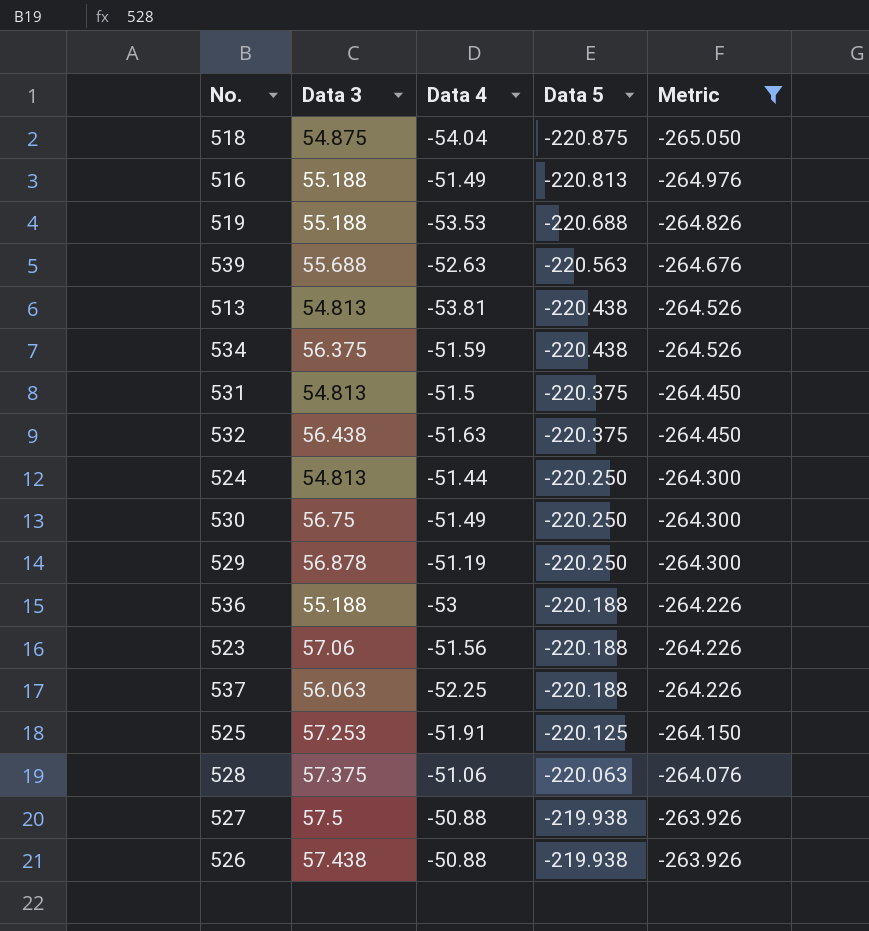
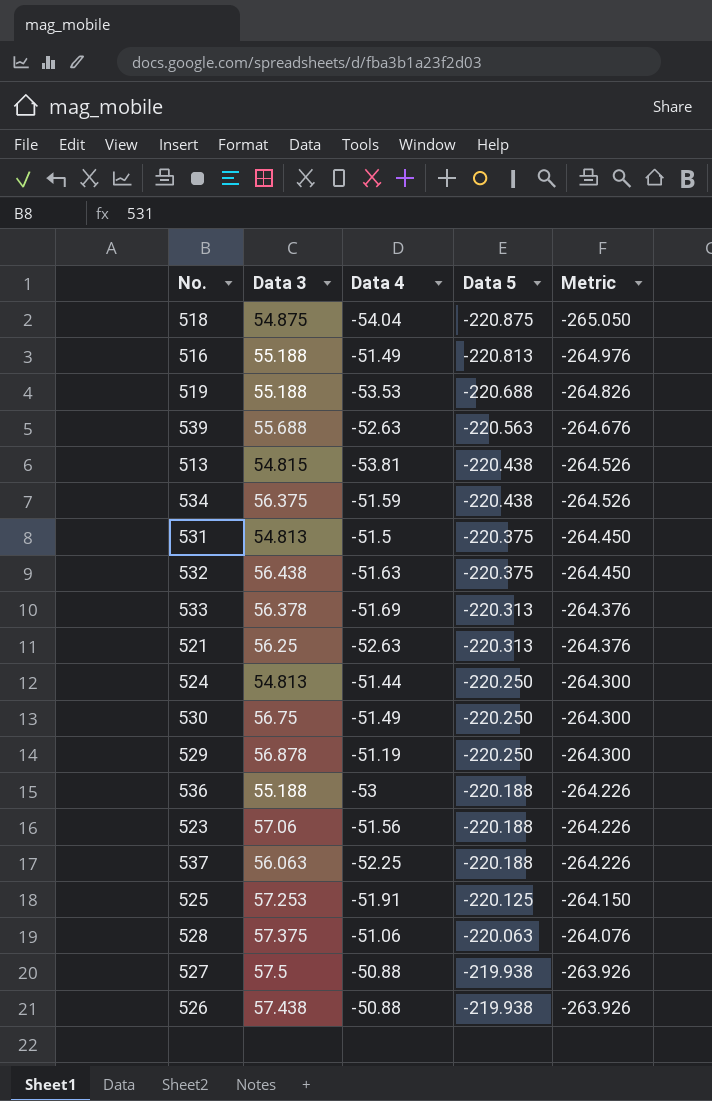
filter: Metric != -264.376 -> none
513 | Data 3: 54.813 -> 54.815

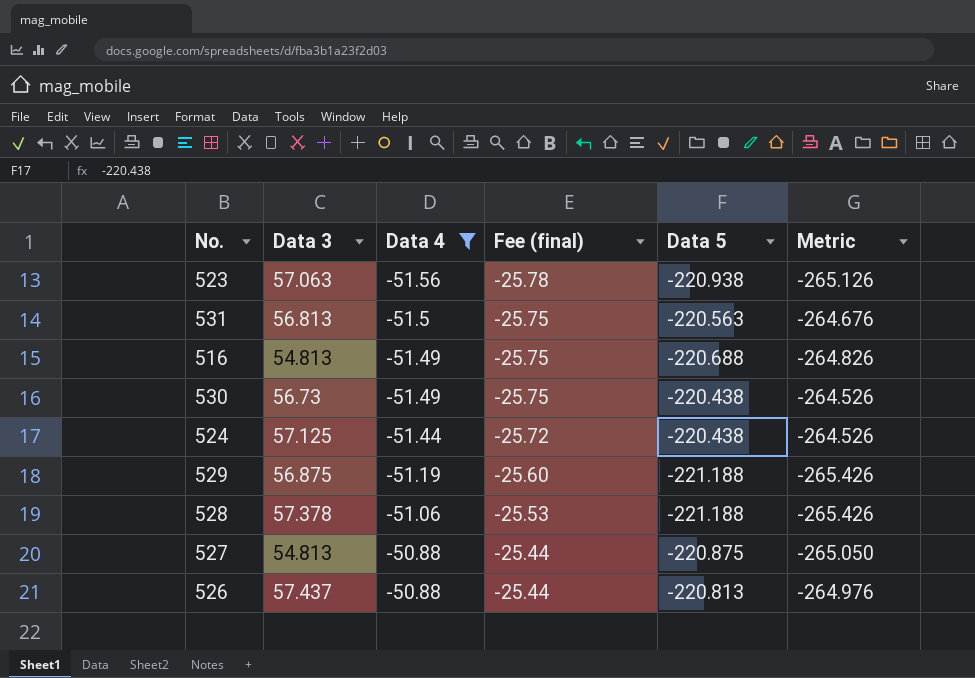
filter: none -> Data 4 >= -51.56
row order: Data 5 ascending -> Data 4 ascending
column Fee (final) | formula: none -> [Data 4] * 0.5
523 | Data 3: 57.06 -> 57.063
523 | Data 5: -220.188 -> -220.938
523 | Metric: -264.226 -> -265.126
531 | Data 3: 54.813 -> 56.813
531 | Data 5: -220.375 -> -220.563
531 | Metric: -264.450 -> -264.676
516 | Data 3: 55.188 -> 54.813
516 | Data 5: -220.813 -> -220.688
516 | Metric: -264.976 -> -264.826
530 | Data 3: 56.75 -> 56.73
530 | Data 5: -220.250 -> -220.438
530 | Metric: -264.300 -> -264.526
524 | Data 3: 54.813 -> 57.125
524 | Data 5: -220.250 -> -220.438
524 | Metric: -264.300 -> -264.526
529 | Data 3: 56.878 -> 56.875
529 | Data 5: -220.250 -> -221.188
529 | Metric: -264.300 -> -265.426
528 | Data 3: 57.375 -> 57.378
528 | Data 5: -220.063 -> -221.188
528 | Metric: -264.076 -> -265.426
527 | Data 3: 57.5 -> 54.813
527 | Data 5: -219.938 -> -220.875
527 | Metric: -263.926 -> -265.050
526 | Data 3: 57.438 -> 57.437
526 | Data 5: -219.938 -> -220.813
526 | Metric: -263.926 -> -264.976

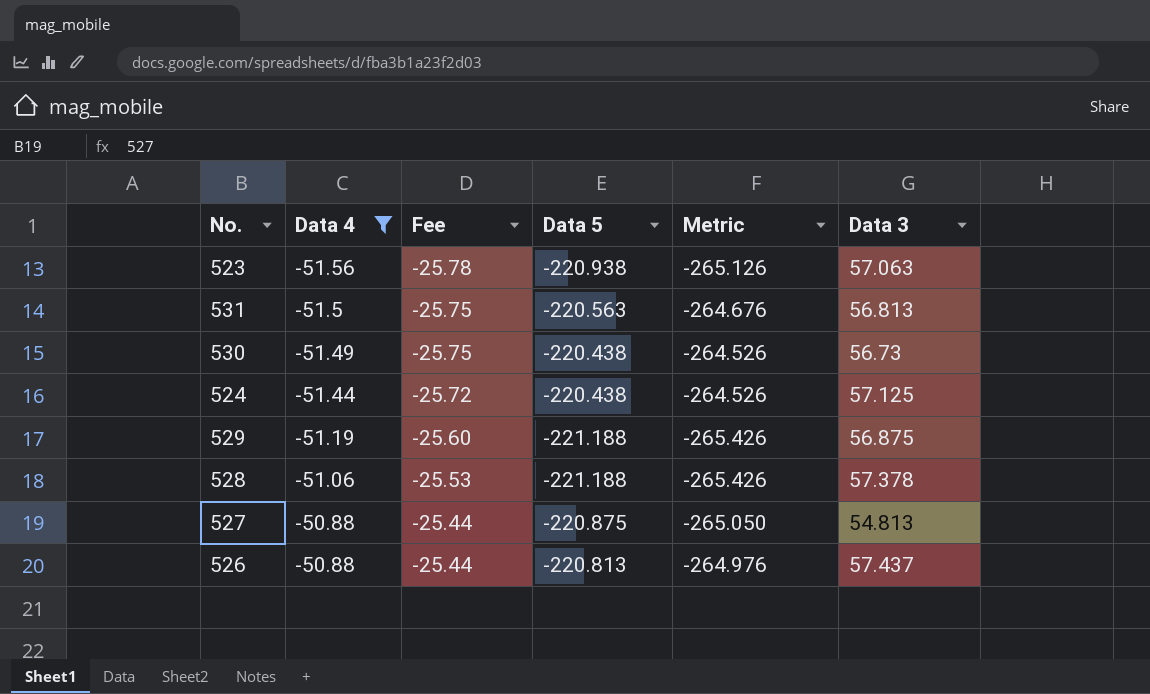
column name: Fee (final) -> Fee
column Data 3 | position: 2 -> 6
row 516: 54.813 | -51.49 | -25.75 | -220.688 | -264.826 -> none

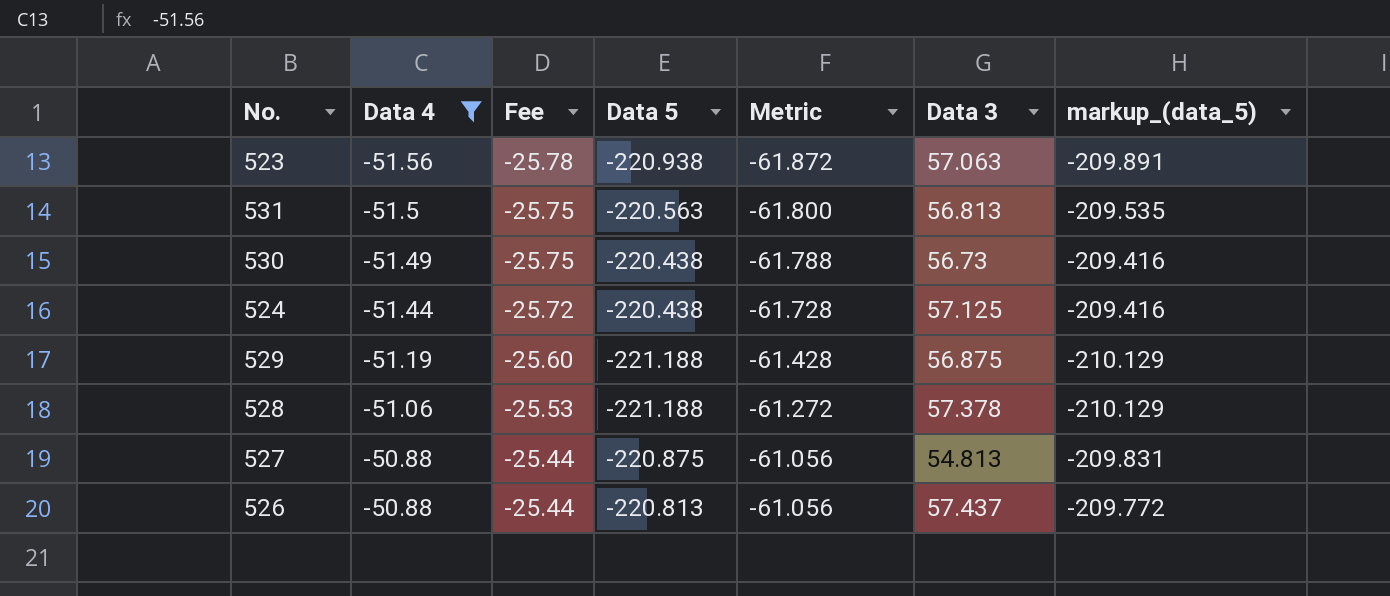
column Metric | formula: [Data 5] * 1.2 -> [Data 4] * 1.2
column markup_(data_5) | formula: none -> [Data 5] * 0.95

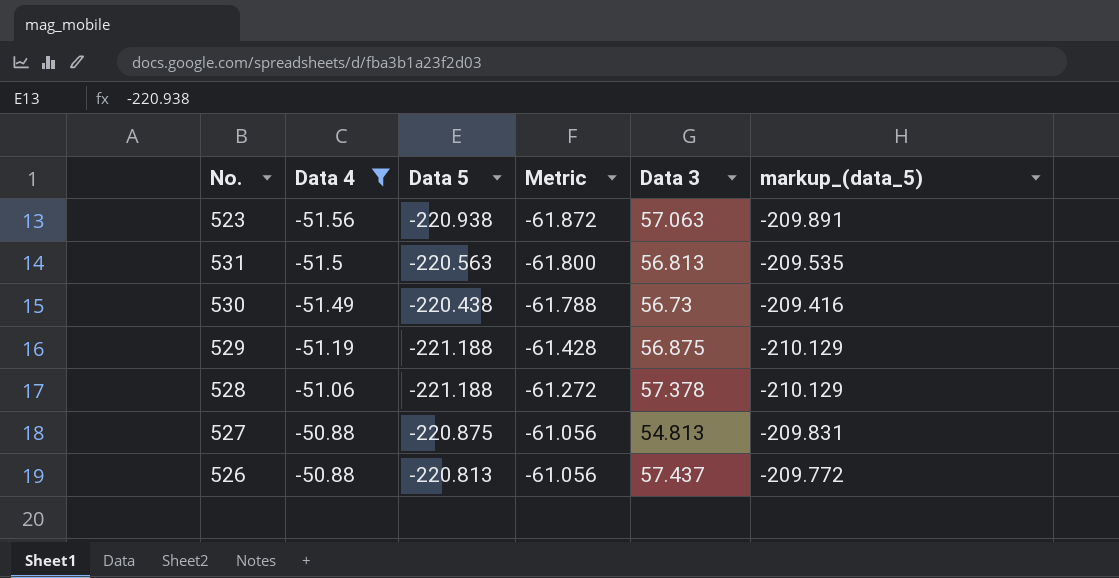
column Fee | formula: [Data 4] * 0.5 -> none
row 524: -51.44 | -25.72 | -220.438 | -61.728 | 57.125 | -209.416 -> none

